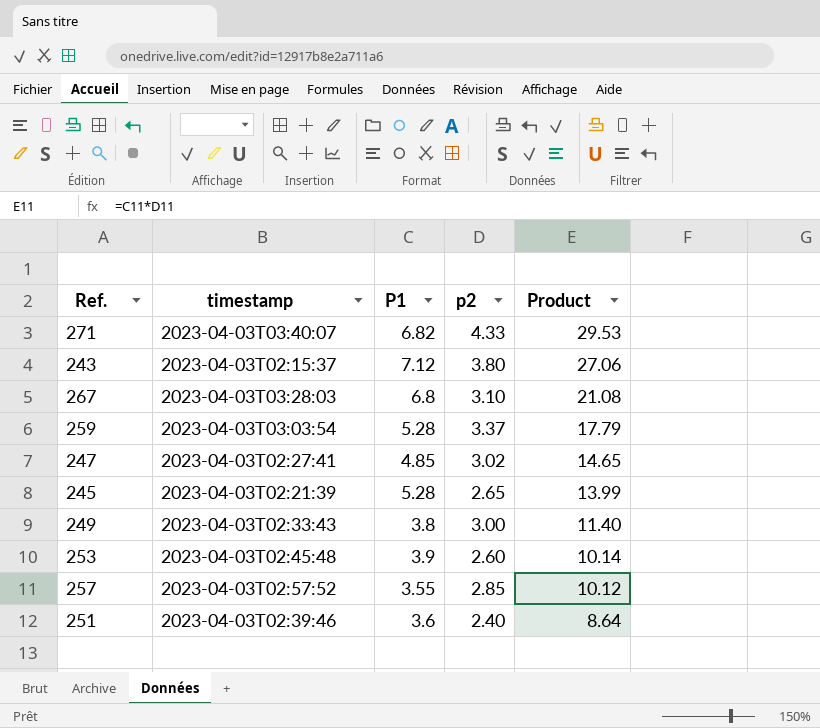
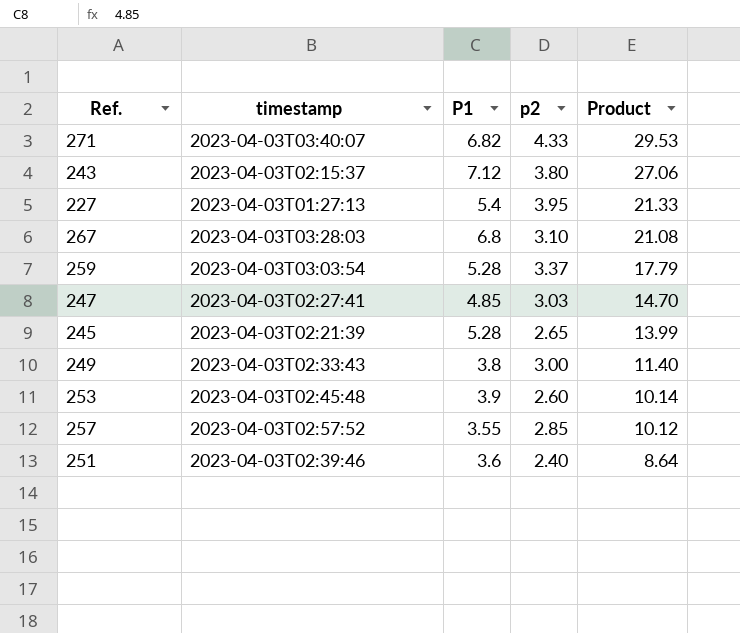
row 227: none -> 2023-04-03T01:27:13 | 5.4 | 3.95 | 21.33
247 | p2: 3.02 -> 3.03
247 | Product: 14.65 -> 14.70

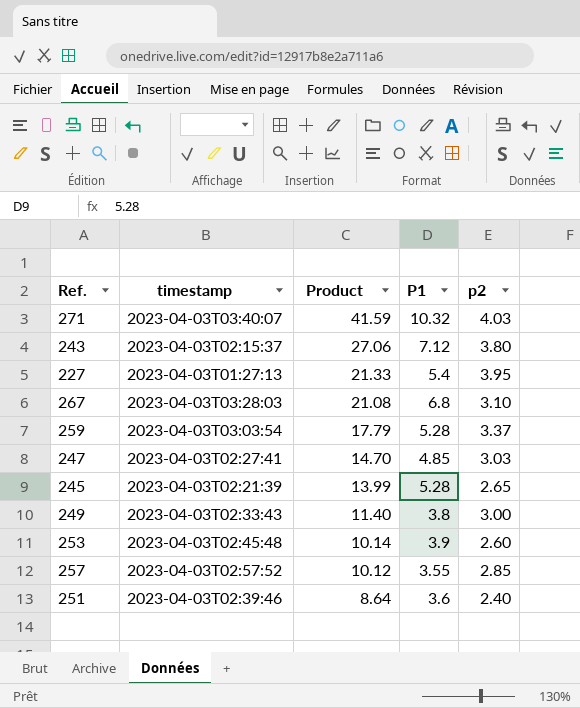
column Product | position: 5 -> 3
271 | Product: 29.53 -> 41.59
271 | P1: 6.82 -> 10.32
271 | p2: 4.33 -> 4.03

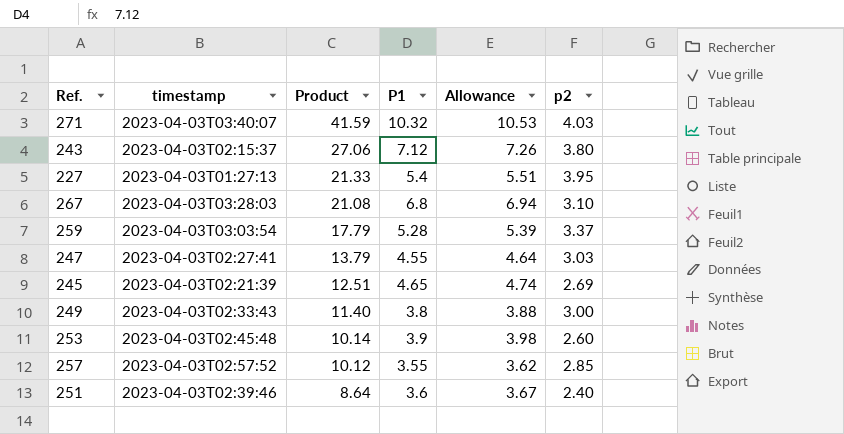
column Allowance | formula: none -> [P1] * 1.02
247 | Product: 14.70 -> 13.79
247 | P1: 4.85 -> 4.55
245 | Product: 13.99 -> 12.51
245 | P1: 5.28 -> 4.65
245 | p2: 2.65 -> 2.69

